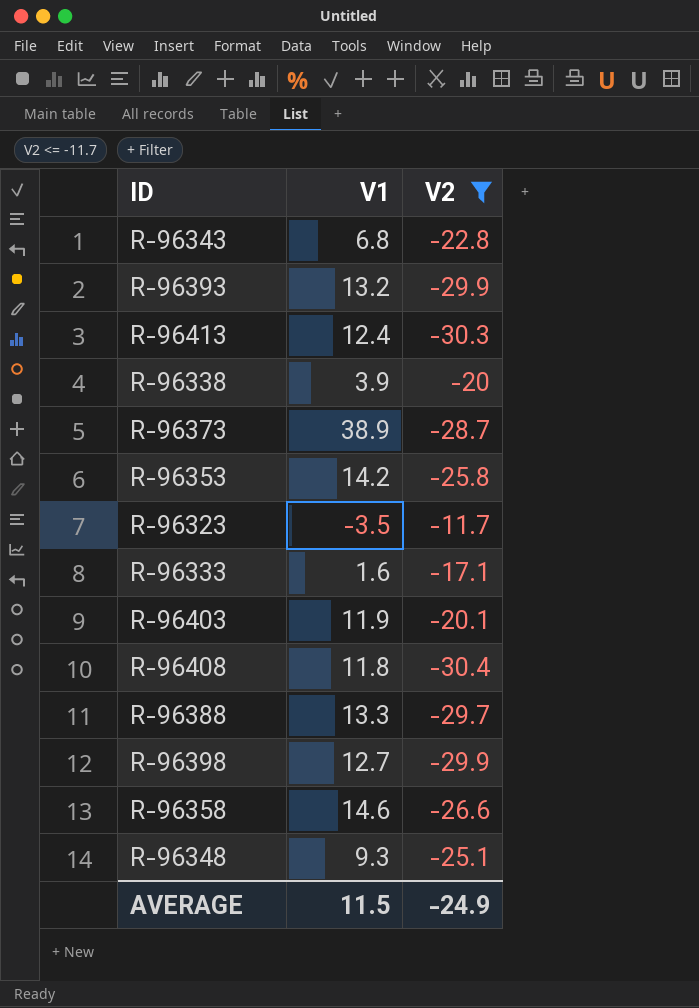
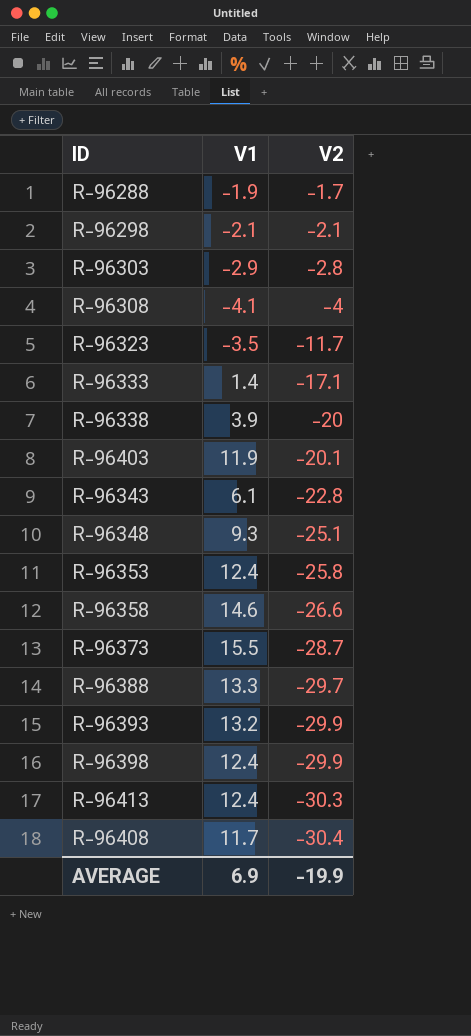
filter: V2 <= -11.7 -> none
row order: none -> V2 descending
R-96333 | V1: 1.6 -> 1.4
R-96343 | V1: 6.8 -> 6.1
R-96353 | V1: 14.2 -> 12.4
R-96373 | V1: 38.9 -> 15.5
R-96398 | V1: 12.7 -> 12.4
R-96408 | V1: 11.8 -> 11.7
AVERAGE | V1: 11.5 -> 6.9
AVERAGE | V2: -24.9 -> -19.9

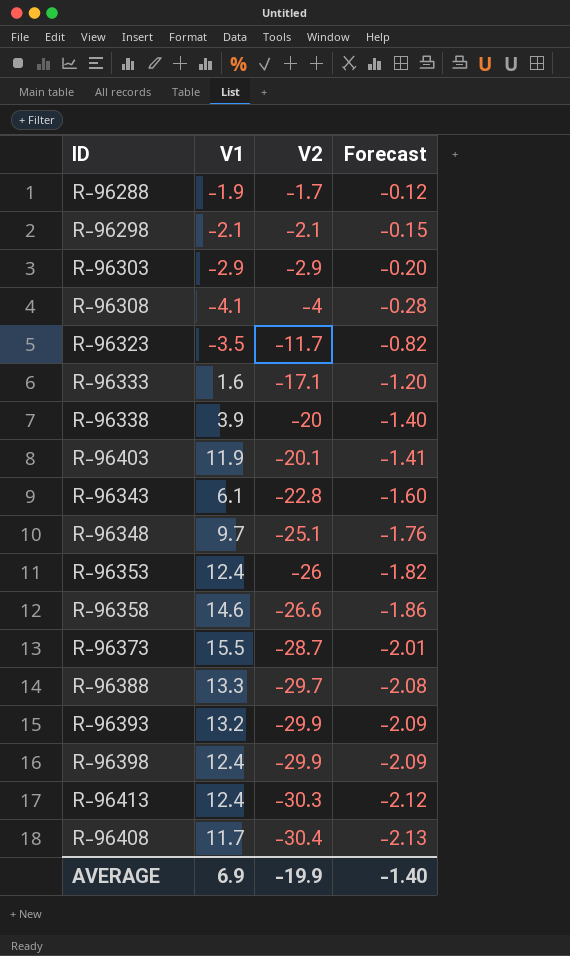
column Forecast | formula: none -> [V2] * 0.07
R-96303 | V2: -2.8 -> -2.9
R-96333 | V1: 1.4 -> 1.6
R-96348 | V1: 9.3 -> 9.7
R-96353 | V2: -25.8 -> -26

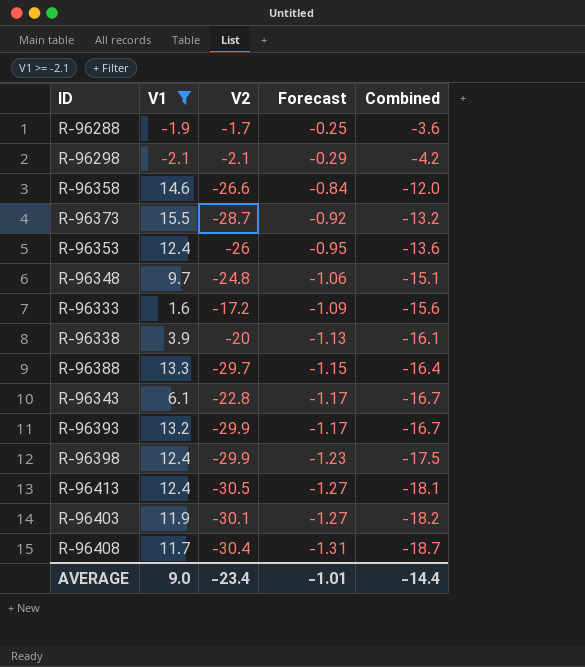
filter: none -> V1 >= -2.1
row order: V2 descending -> Forecast descending
column Forecast | formula: [V2] * 0.07 -> [Combined] * 0.07
column Combined | formula: none -> [V1] + [V2]
R-96348 | V2: -25.1 -> -24.8
R-96333 | V2: -17.1 -> -17.2
R-96413 | V2: -30.3 -> -30.5
R-96403 | V2: -20.1 -> -30.1
AVERAGE | V1: 6.9 -> 9.0
AVERAGE | V2: -19.9 -> -23.4
AVERAGE | Forecast: -1.40 -> -1.01

